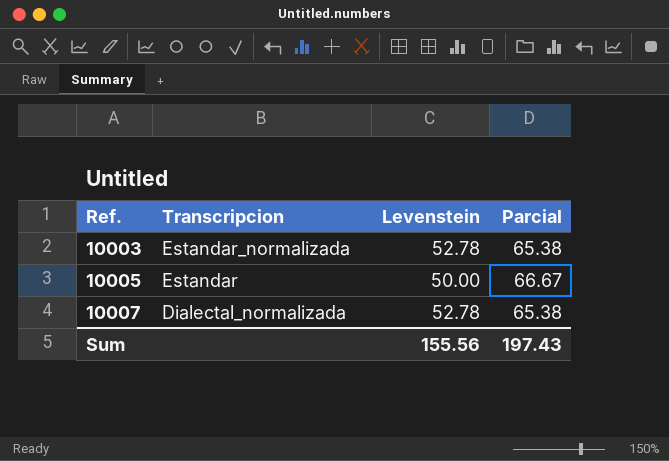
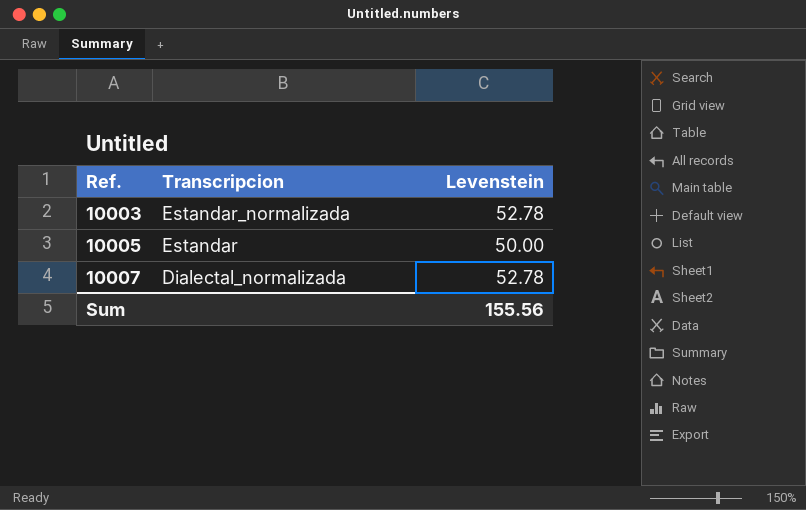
column Parcial | position: 4 -> none

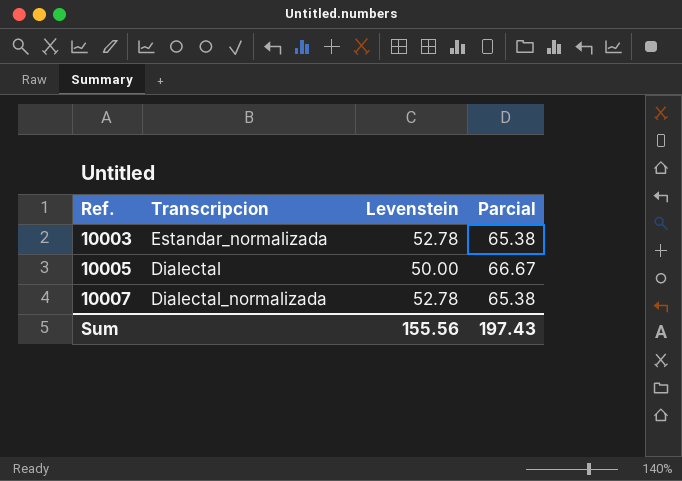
column Parcial | position: none -> 4
10005 | Transcripcion: Estandar -> Dialectal

